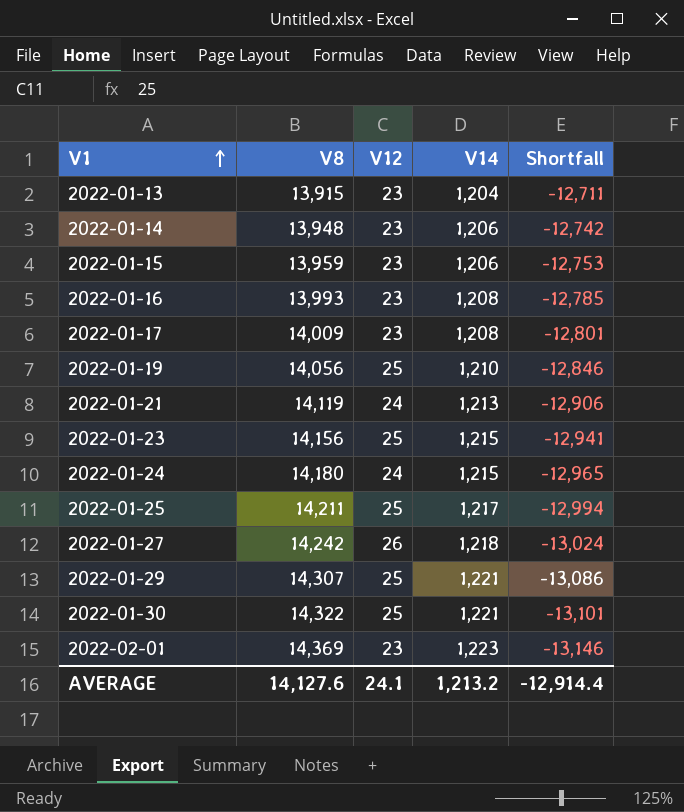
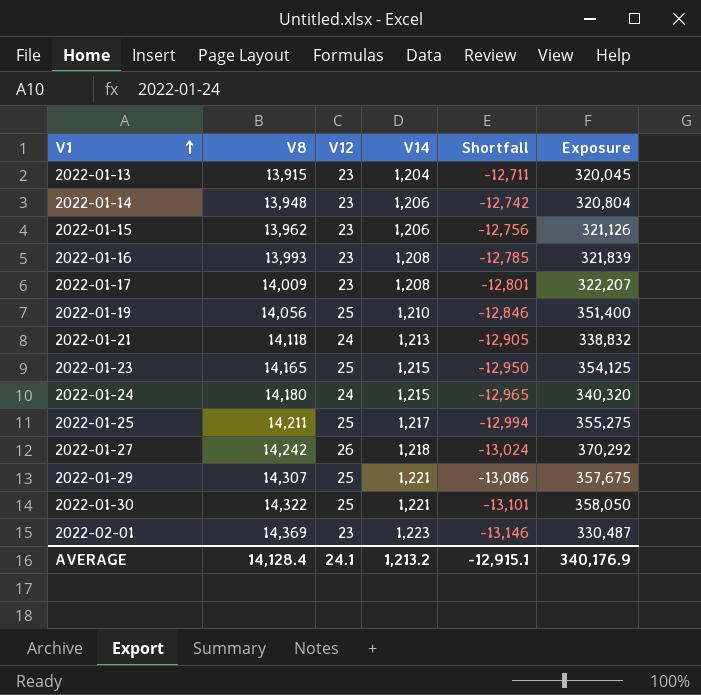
column Exposure | formula: none -> [V8] * [V12]
2022-01-15 | V8: 13,959 -> 13,962
2022-01-15 | Shortfall: -12,753 -> -12,756
2022-01-21 | V8: 14,119 -> 14,118
2022-01-21 | Shortfall: -12,906 -> -12,905
2022-01-23 | V8: 14,156 -> 14,165
2022-01-23 | Shortfall: -12,941 -> -12,950
AVERAGE | V8: 14,127.6 -> 14,128.4
AVERAGE | Shortfall: -12,914.4 -> -12,915.1

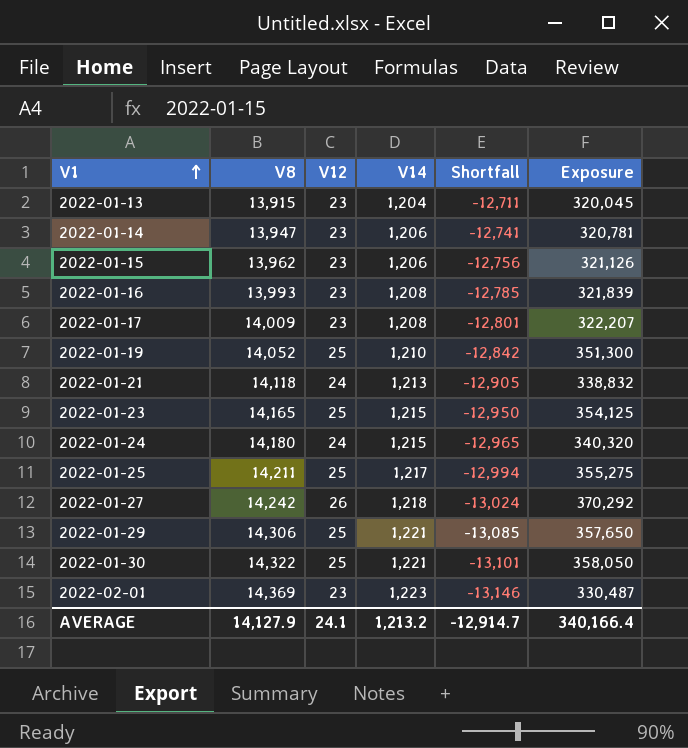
2022-01-14 | V8: 13,948 -> 13,947
2022-01-14 | Shortfall: -12,742 -> -12,741
2022-01-14 | Exposure: 320,804 -> 320,781
2022-01-19 | V8: 14,056 -> 14,052
2022-01-19 | Shortfall: -12,846 -> -12,842
2022-01-19 | Exposure: 351,400 -> 351,300
2022-01-29 | V8: 14,307 -> 14,306
2022-01-29 | Shortfall: -13,086 -> -13,085
2022-01-29 | Exposure: 357,675 -> 357,650
AVERAGE | V8: 14,128.4 -> 14,127.9
AVERAGE | Shortfall: -12,915.1 -> -12,914.7
AVERAGE | Exposure: 340,176.9 -> 340,166.4

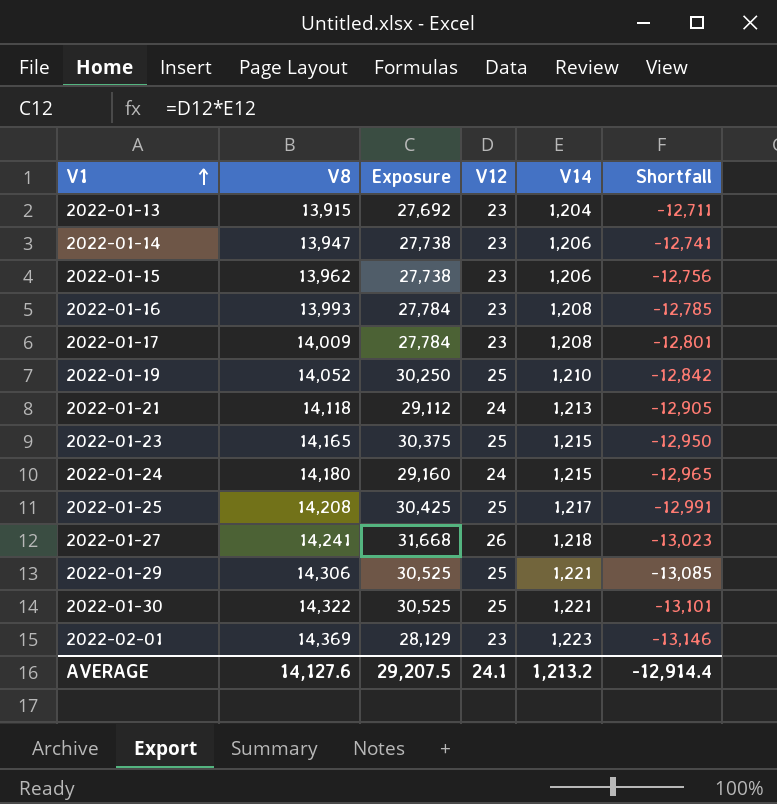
column Exposure | formula: [V8] * [V12] -> [V12] * [V14]
column Exposure | position: 6 -> 3
2022-01-25 | V8: 14,211 -> 14,208
2022-01-25 | Shortfall: -12,994 -> -12,991
2022-01-27 | V8: 14,242 -> 14,241
2022-01-27 | Shortfall: -13,024 -> -13,023
AVERAGE | V8: 14,127.9 -> 14,127.6
AVERAGE | Exposure: 340,166.4 -> 29,207.5
AVERAGE | Shortfall: -12,914.7 -> -12,914.4

